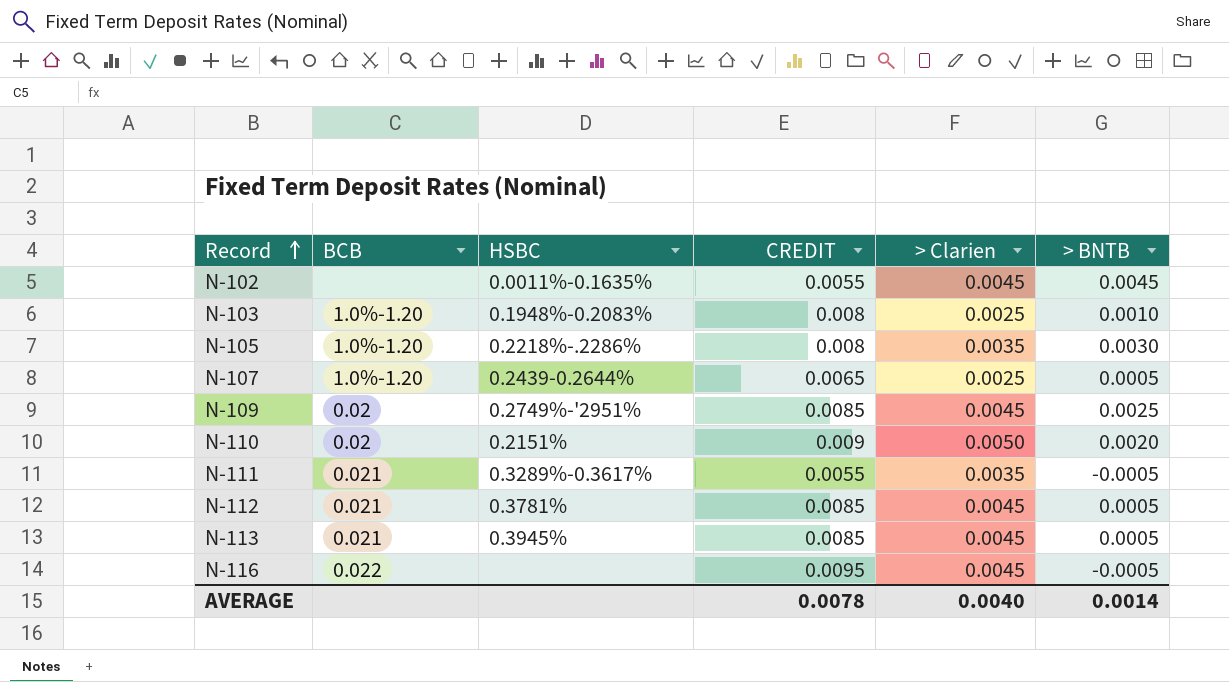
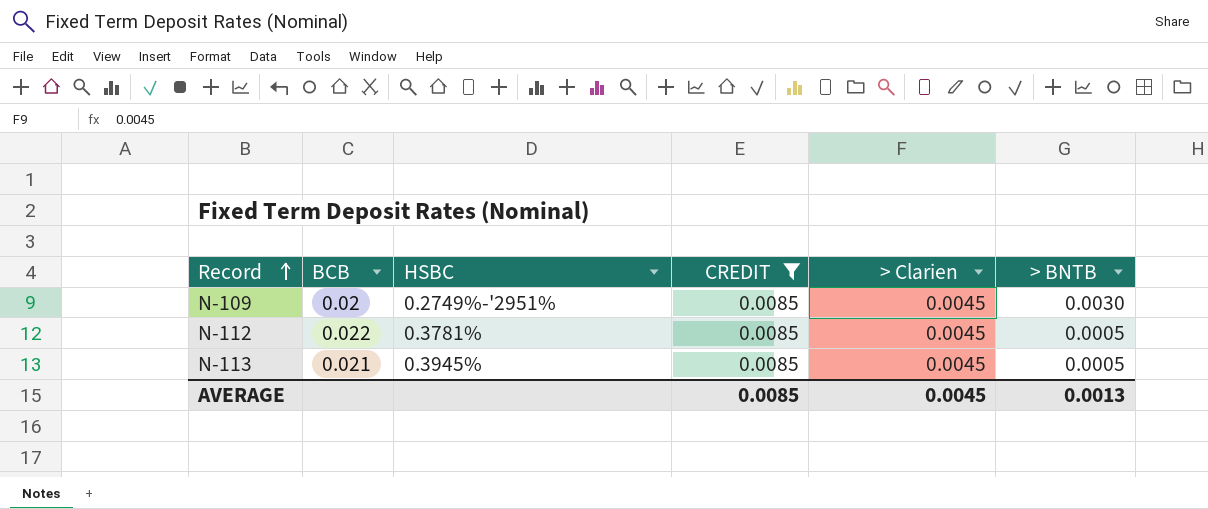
filter: none -> CREDIT = 0.0085
N-109 | > BNTB: 0.0025 -> 0.0030
N-112 | BCB: 0.021 -> 0.022
AVERAGE | CREDIT: 0.0078 -> 0.0085
AVERAGE | > Clarien: 0.0040 -> 0.0045
AVERAGE | > BNTB: 0.0014 -> 0.0013

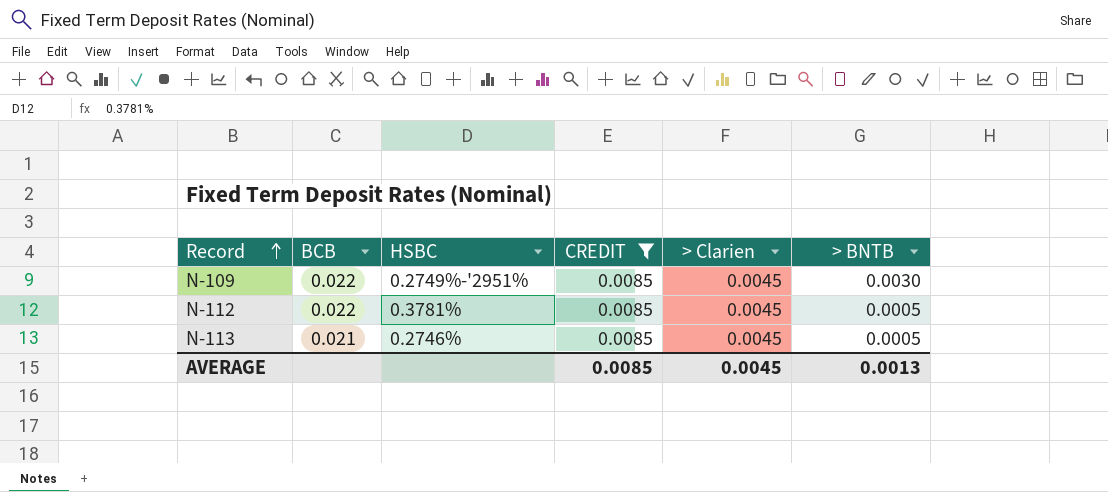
N-109 | BCB: 0.02 -> 0.022
N-113 | HSBC: 0.3945% -> 0.2746%

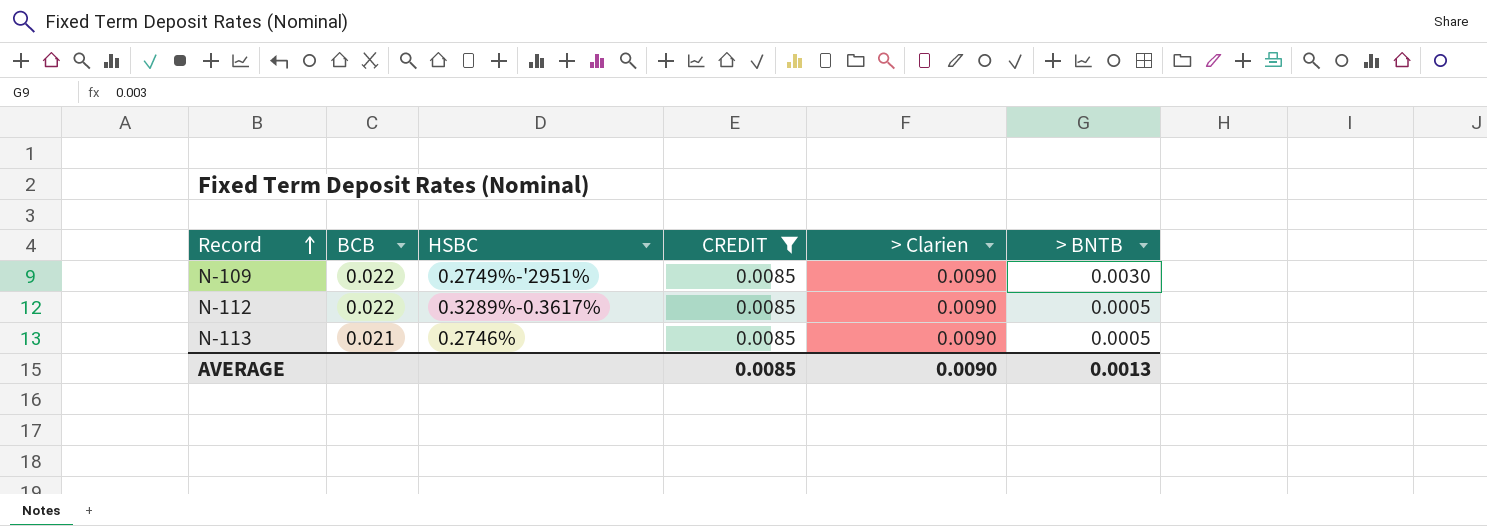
N-109 | > Clarien: 0.0045 -> 0.0090
N-112 | HSBC: 0.3781% -> 0.3289%-0.3617%
N-112 | > Clarien: 0.0045 -> 0.0090
N-113 | > Clarien: 0.0045 -> 0.0090
AVERAGE | > Clarien: 0.0045 -> 0.0090

